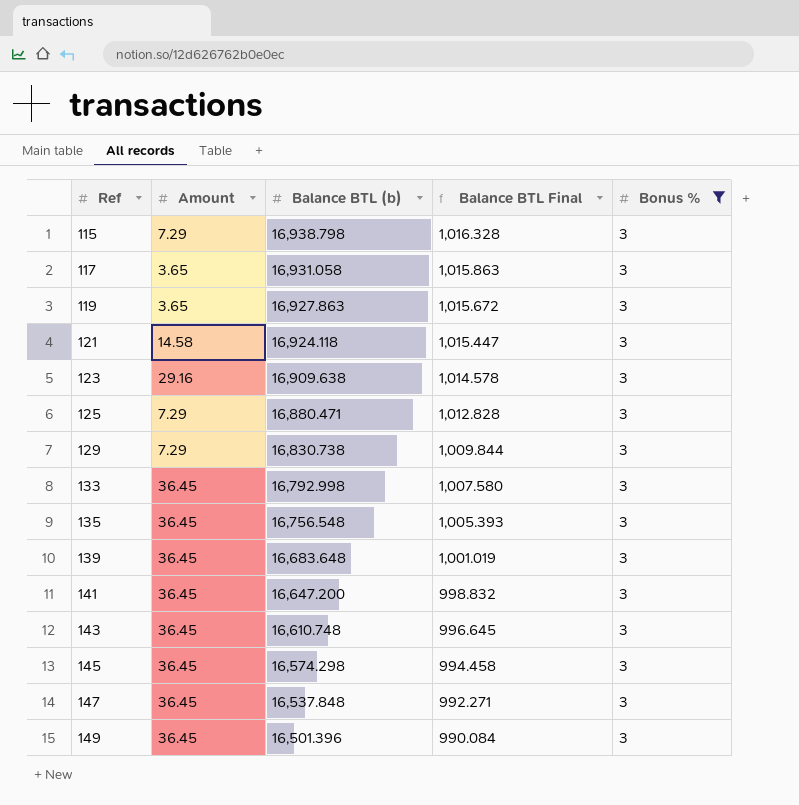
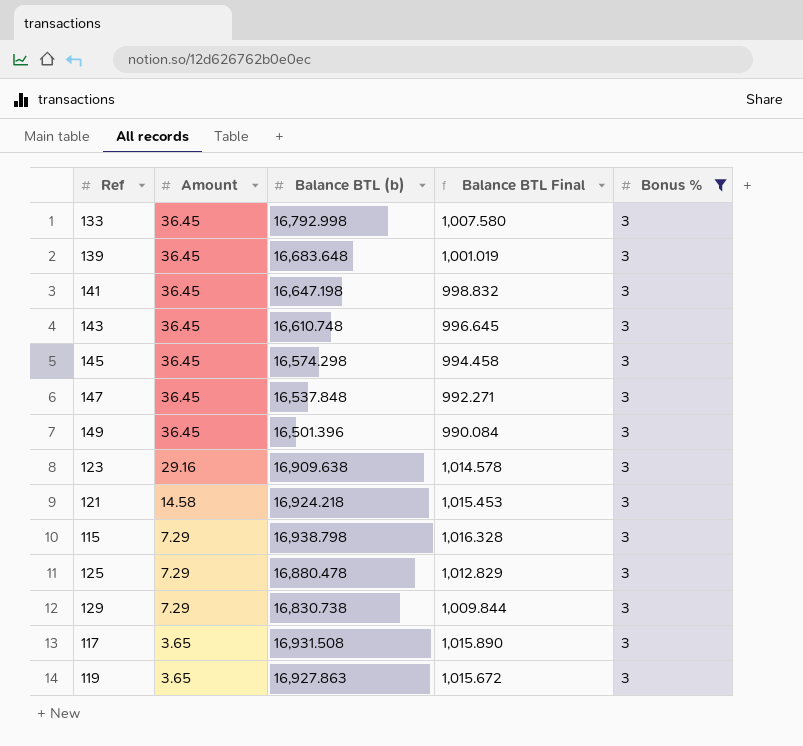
row order: Ref ascending -> Amount descending
row 135: 36.45 | 16,756.548 | 1,005.393 | 3 -> none
141 | Balance BTL (b): 16,647.200 -> 16,647.198
121 | Balance BTL (b): 16,924.118 -> 16,924.218
121 | Balance BTL Final: 1,015.447 -> 1,015.453
125 | Balance BTL (b): 16,880.471 -> 16,880.478
125 | Balance BTL Final: 1,012.828 -> 1,012.829
117 | Balance BTL (b): 16,931.058 -> 16,931.508
117 | Balance BTL Final: 1,015.863 -> 1,015.890

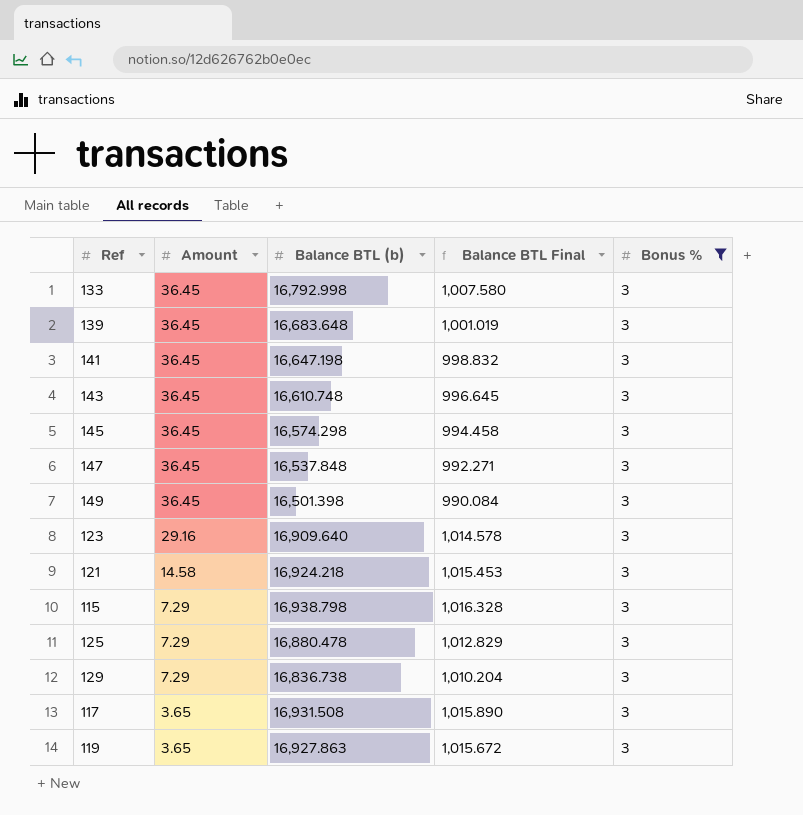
149 | Balance BTL (b): 16,501.396 -> 16,501.398
123 | Balance BTL (b): 16,909.638 -> 16,909.640
129 | Balance BTL (b): 16,830.738 -> 16,836.738
129 | Balance BTL Final: 1,009.844 -> 1,010.204

